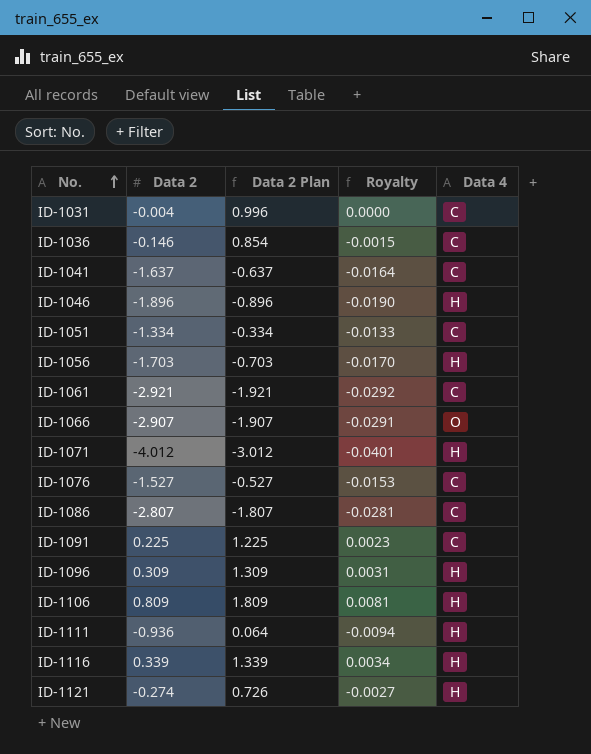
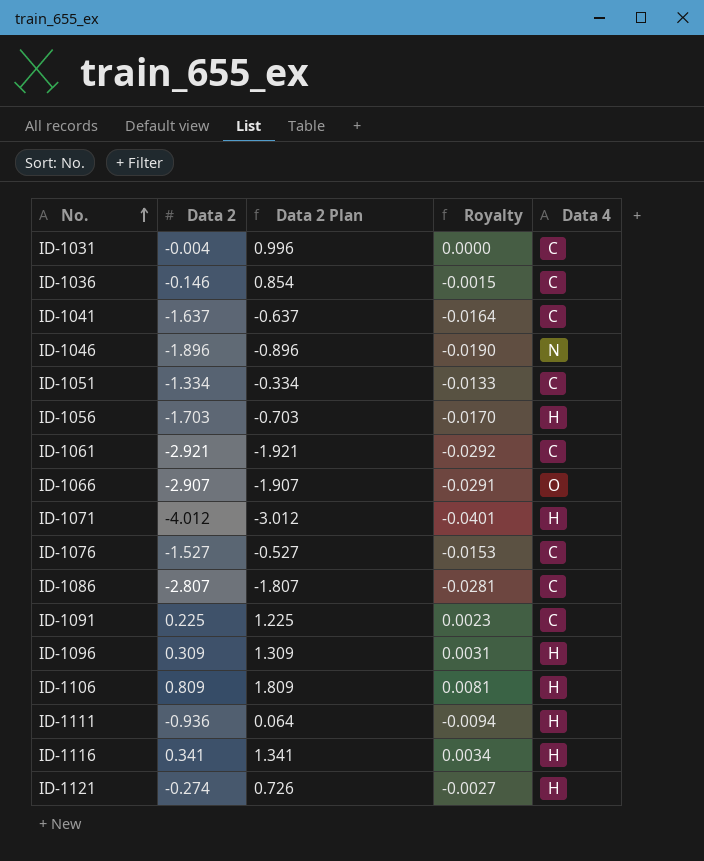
ID-1046 | Data 4: H -> N
ID-1116 | Data 2: 0.339 -> 0.341
ID-1116 | Data 2 Plan: 1.339 -> 1.341

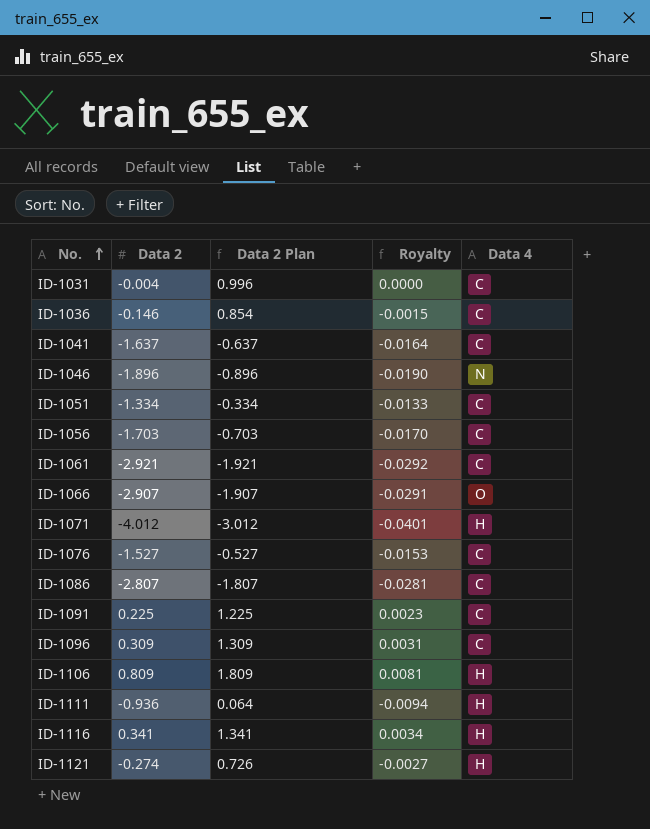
ID-1056 | Data 4: H -> C
ID-1096 | Data 4: H -> C

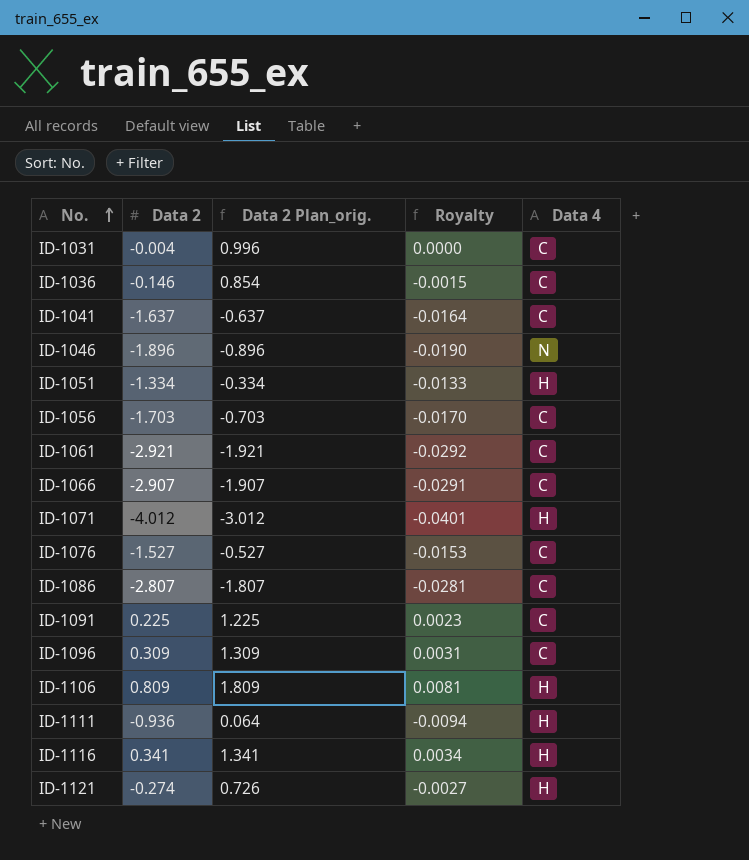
column name: Data 2 Plan -> Data 2 Plan_orig.
ID-1051 | Data 4: C -> H
ID-1066 | Data 4: O -> C

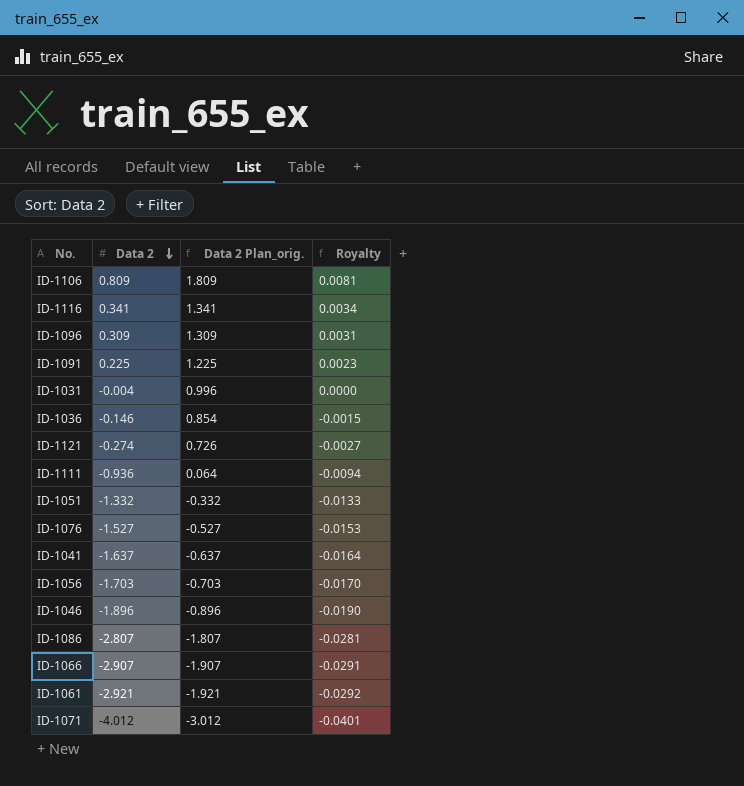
row order: No. ascending -> Data 2 descending
column Data 4 | position: 5 -> none
ID-1051 | Data 2: -1.334 -> -1.332
ID-1051 | Data 2 Plan_orig.: -0.334 -> -0.332

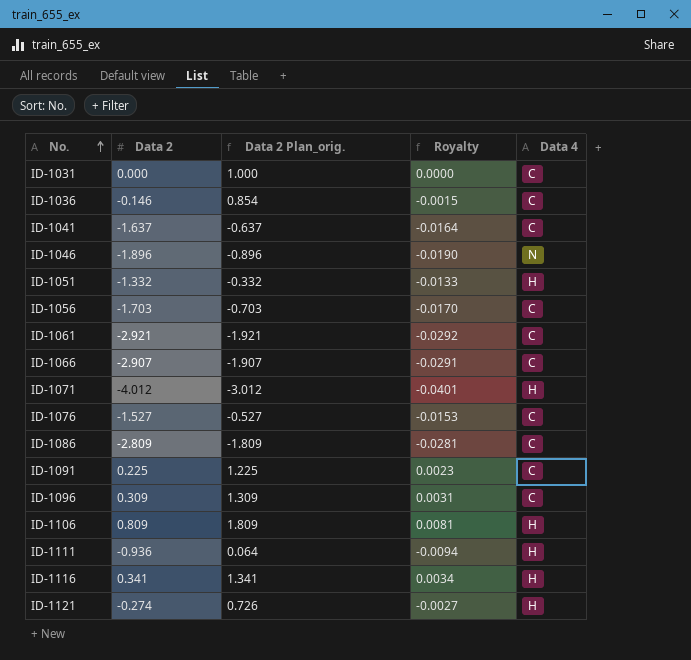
row order: Data 2 descending -> No. ascending
column Data 4 | position: none -> 5
ID-1031 | Data 2: -0.004 -> 0.000
ID-1031 | Data 2 Plan_orig.: 0.996 -> 1.000
ID-1086 | Data 2: -2.807 -> -2.809
ID-1086 | Data 2 Plan_orig.: -1.807 -> -1.809

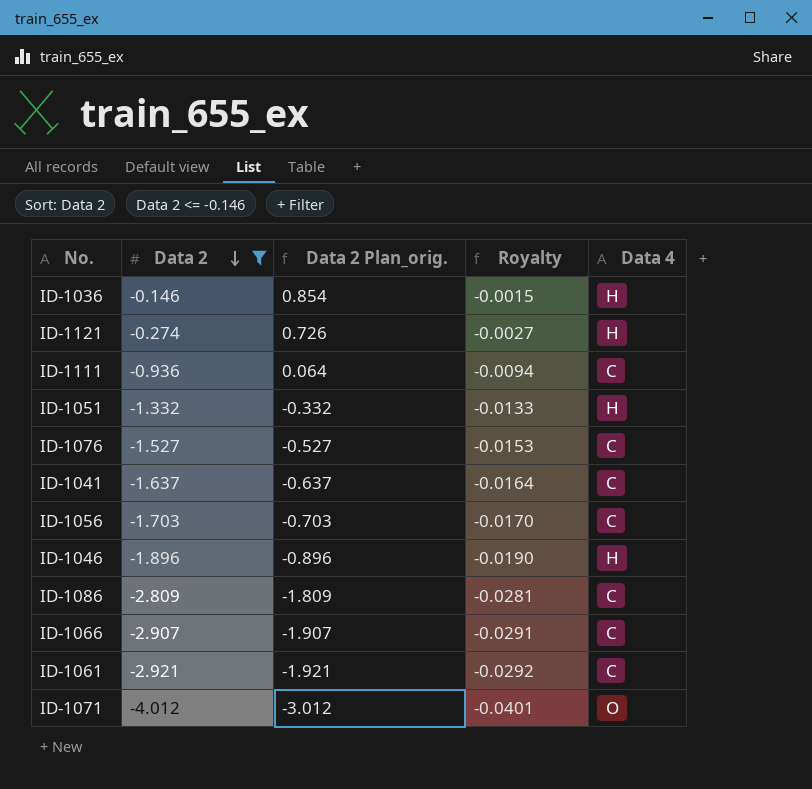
filter: none -> Data 2 <= -0.146
row order: No. ascending -> Data 2 descending
ID-1036 | Data 4: C -> H
ID-1111 | Data 4: H -> C
ID-1046 | Data 4: N -> H
ID-1071 | Data 4: H -> O

